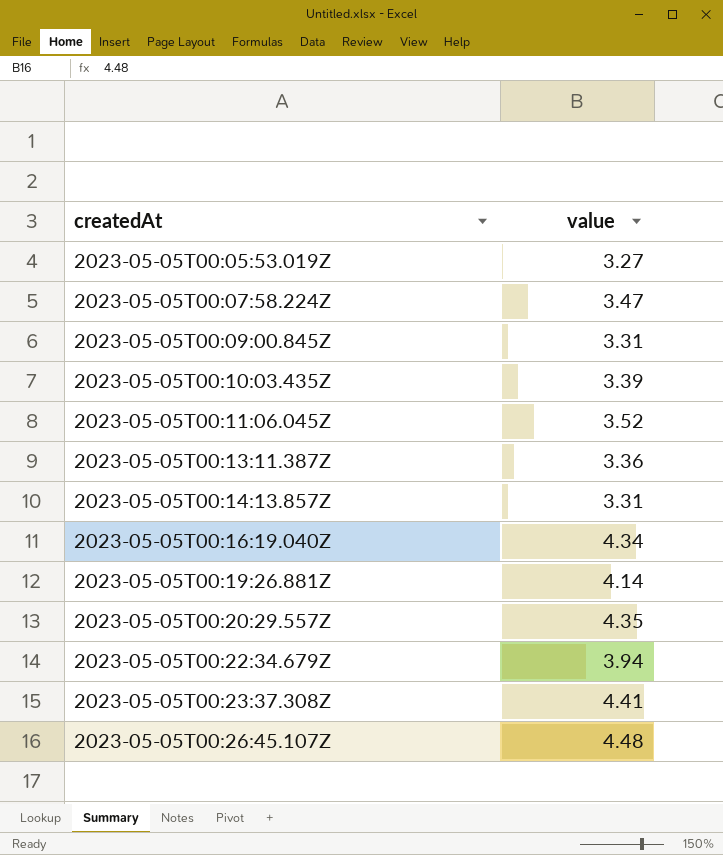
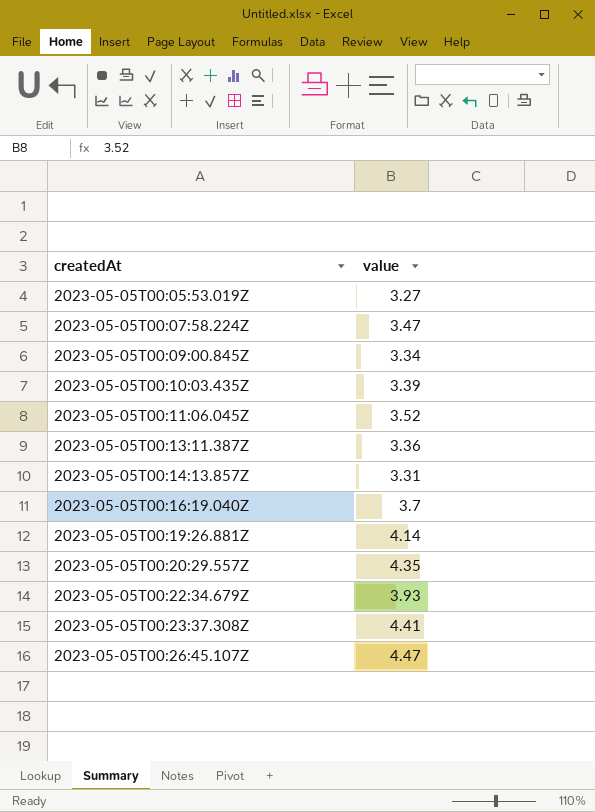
2023-05-05T00:09:00.845Z | value: 3.31 -> 3.34
2023-05-05T00:16:19.040Z | value: 4.34 -> 3.7
2023-05-05T00:22:34.679Z | value: 3.94 -> 3.93
2023-05-05T00:26:45.107Z | value: 4.48 -> 4.47

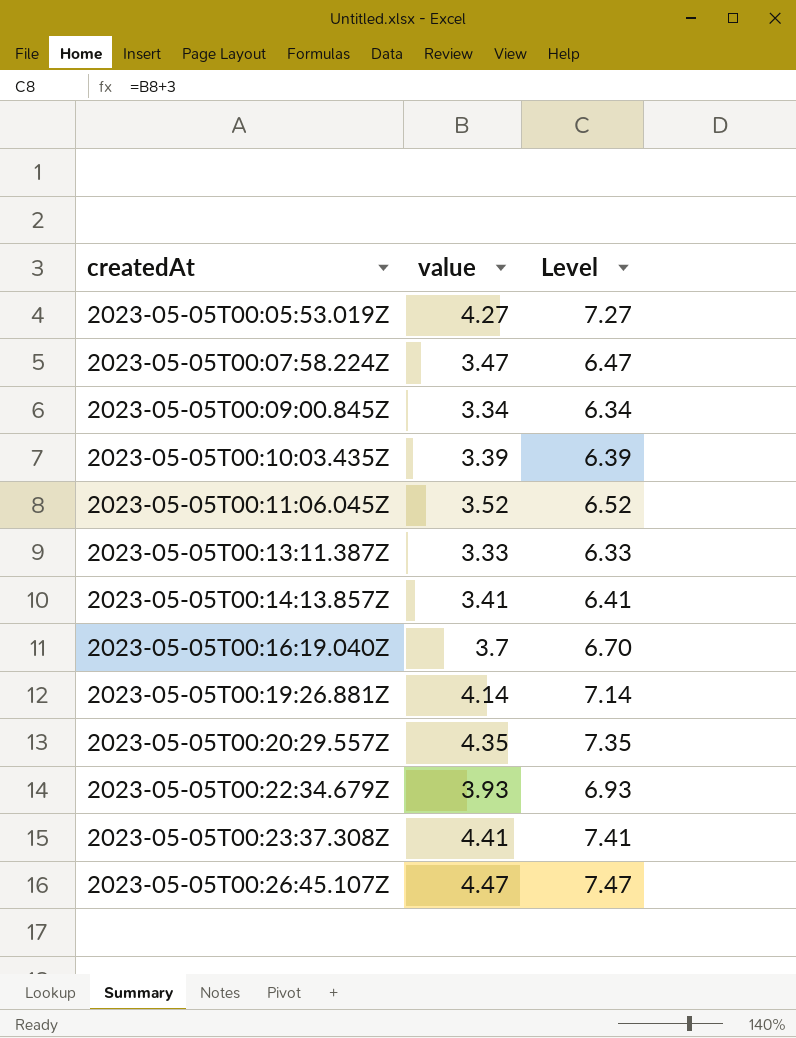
column Level | formula: none -> [value] + 3
2023-05-05T00:05:53.019Z | value: 3.27 -> 4.27
2023-05-05T00:13:11.387Z | value: 3.36 -> 3.33
2023-05-05T00:14:13.857Z | value: 3.31 -> 3.41

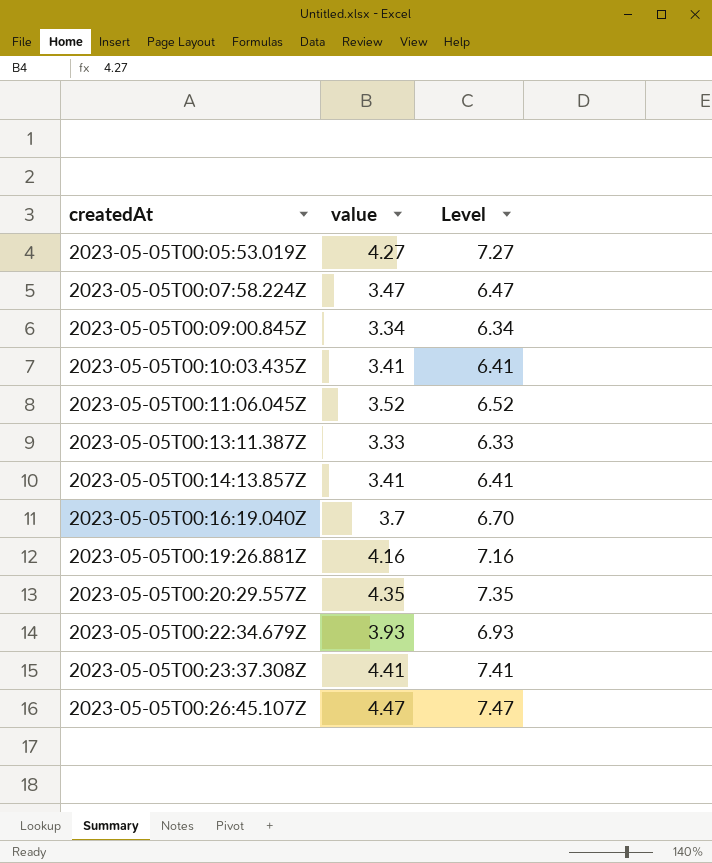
2023-05-05T00:10:03.435Z | value: 3.39 -> 3.41
2023-05-05T00:10:03.435Z | Level: 6.39 -> 6.41
2023-05-05T00:19:26.881Z | value: 4.14 -> 4.16
2023-05-05T00:19:26.881Z | Level: 7.14 -> 7.16

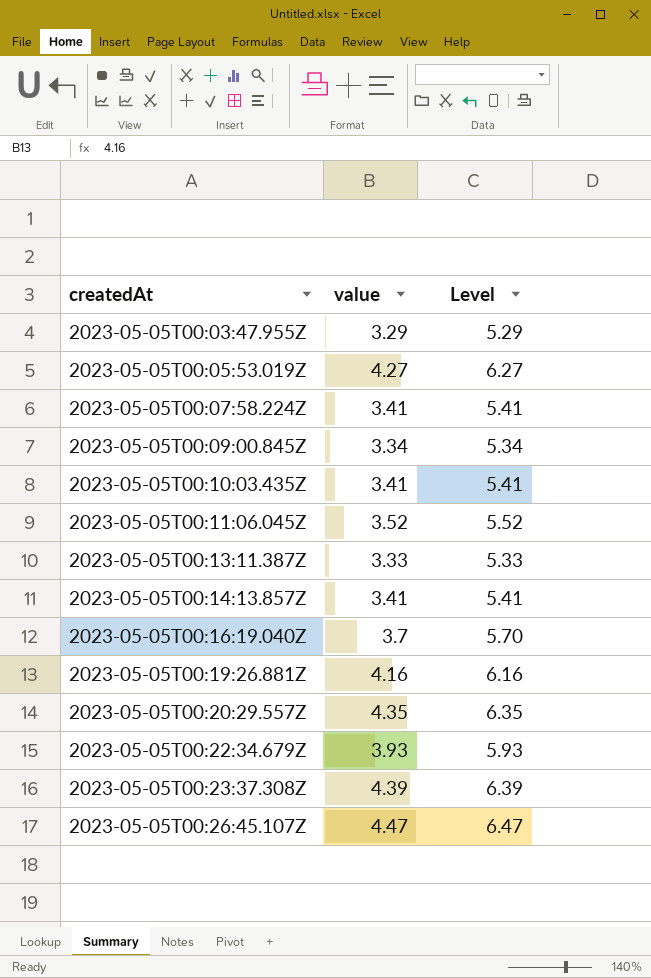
column Level | formula: [value] + 3 -> [value] + 2
row 2023-05-05T00:03:47.955Z: none -> 3.29 | 5.29
2023-05-05T00:07:58.224Z | value: 3.47 -> 3.41
2023-05-05T00:23:37.308Z | value: 4.41 -> 4.39

